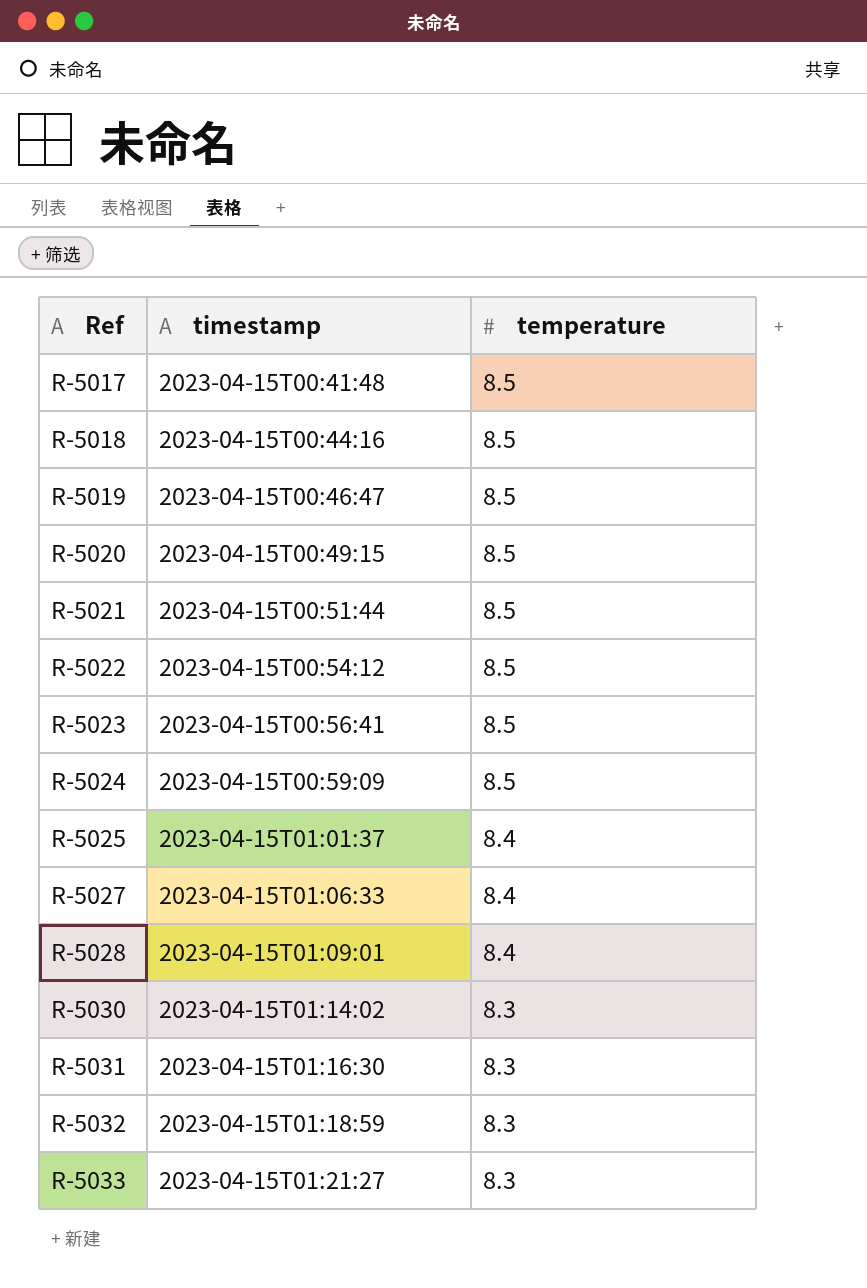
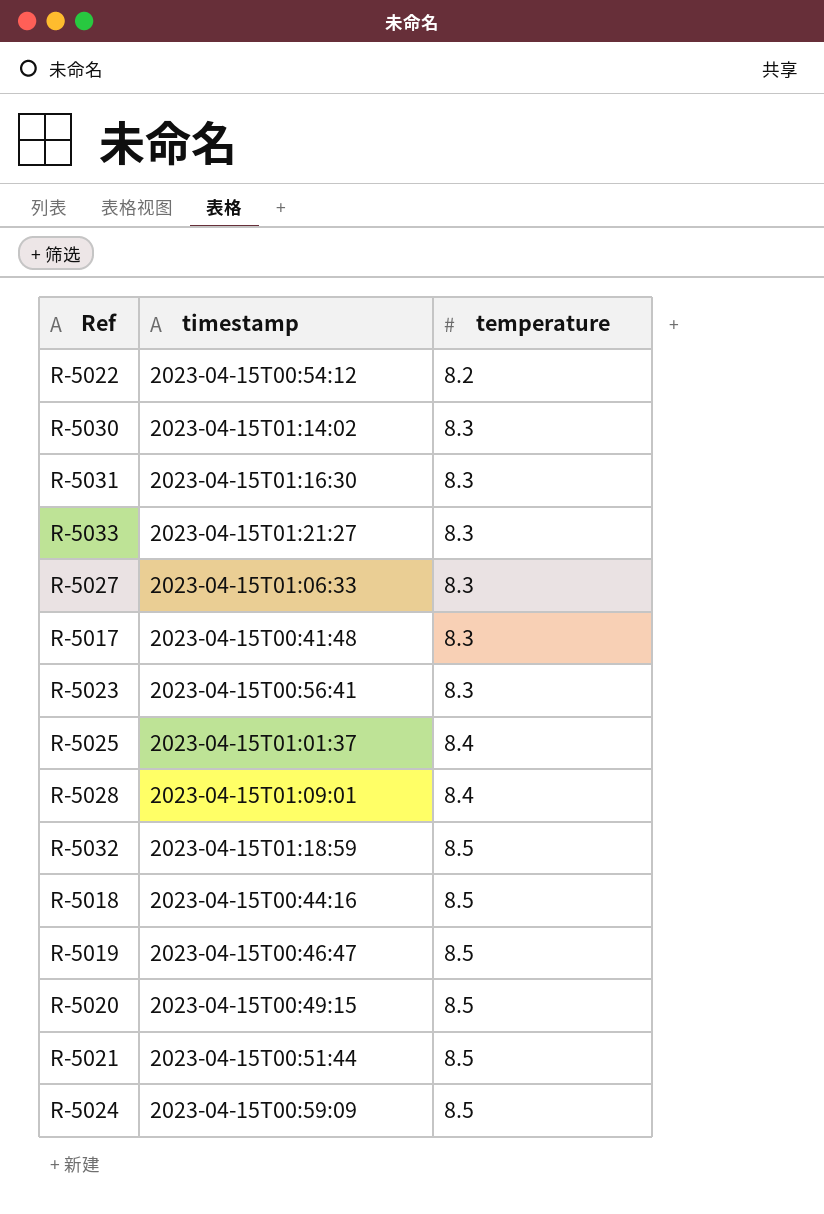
row order: Ref ascending -> temperature ascending
R-5022 | temperature: 8.5 -> 8.2
R-5027 | temperature: 8.4 -> 8.3
R-5017 | temperature: 8.5 -> 8.3
R-5023 | temperature: 8.5 -> 8.3
R-5032 | temperature: 8.3 -> 8.5

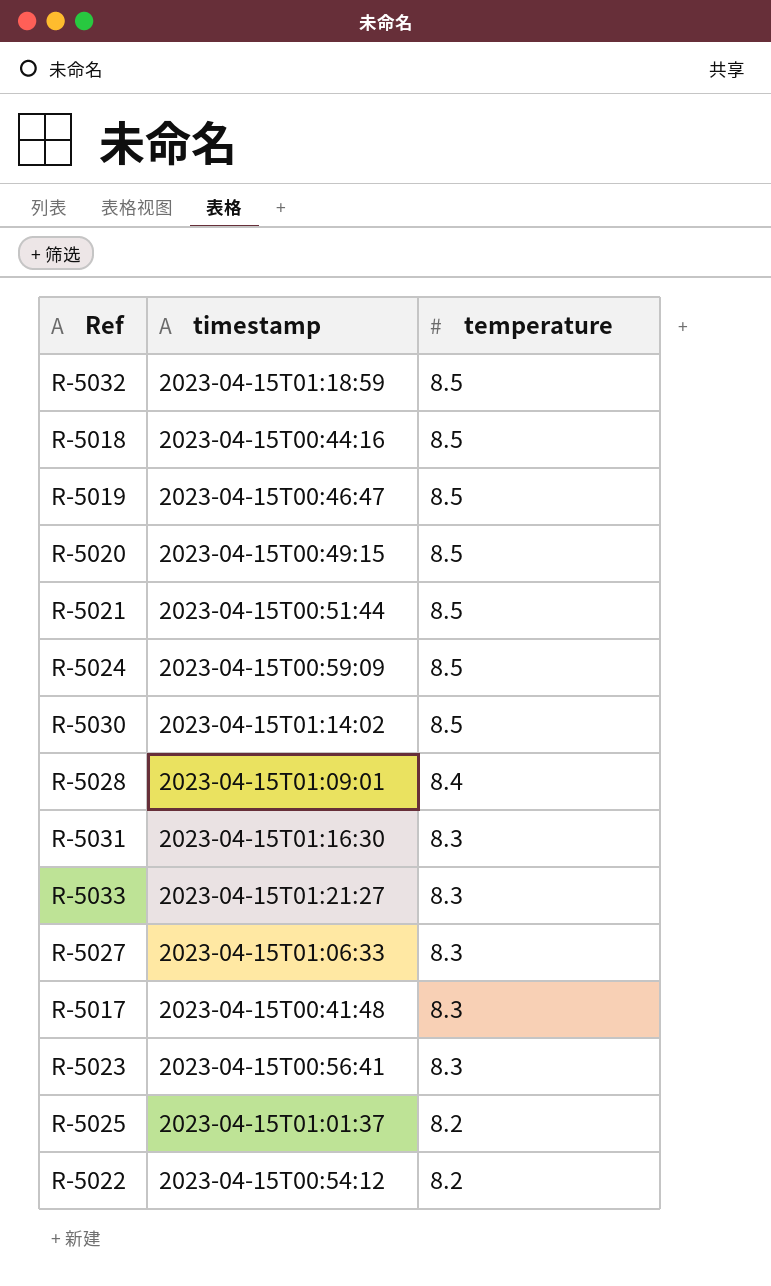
row order: temperature ascending -> temperature descending
R-5030 | temperature: 8.3 -> 8.5
R-5025 | temperature: 8.4 -> 8.2

